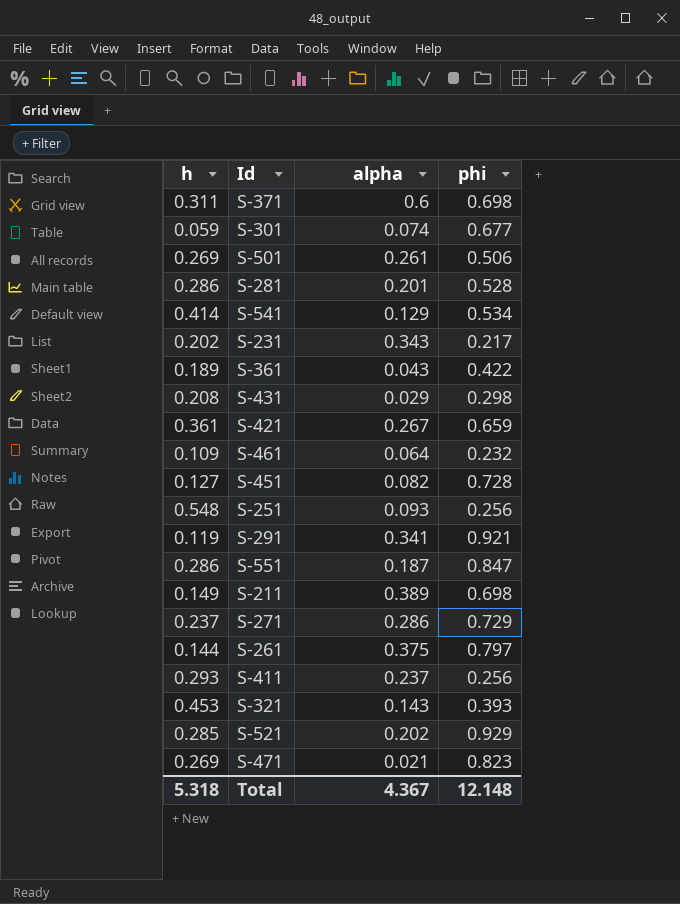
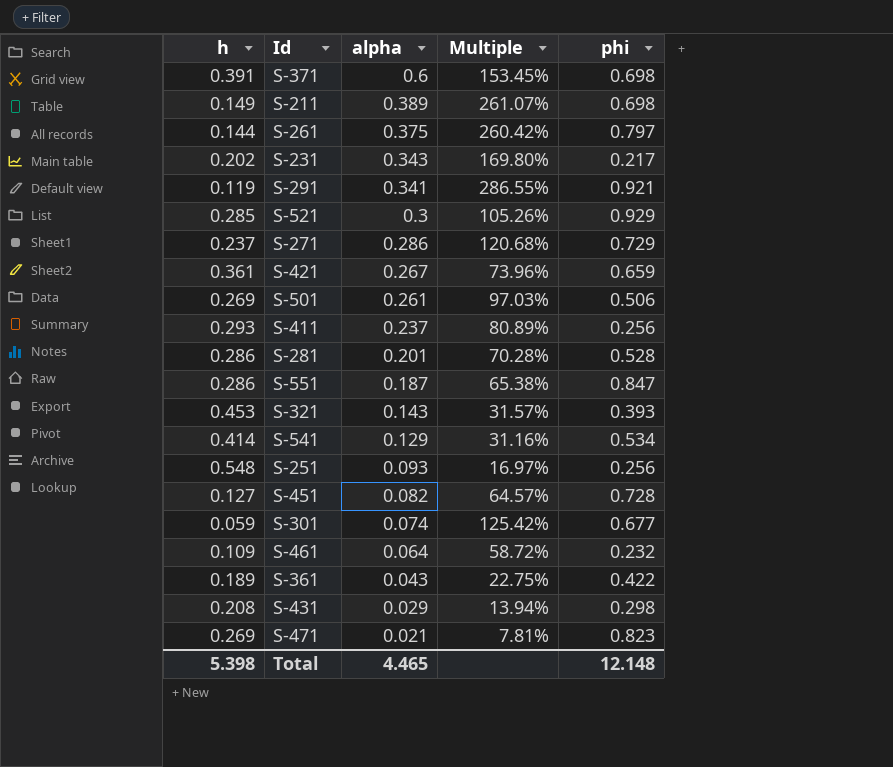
row order: none -> alpha descending
column Multiple | formula: none -> [alpha] / [h]
S-371 | h: 0.311 -> 0.391
S-521 | alpha: 0.202 -> 0.3
Total | h: 5.318 -> 5.398
Total | alpha: 4.367 -> 4.465

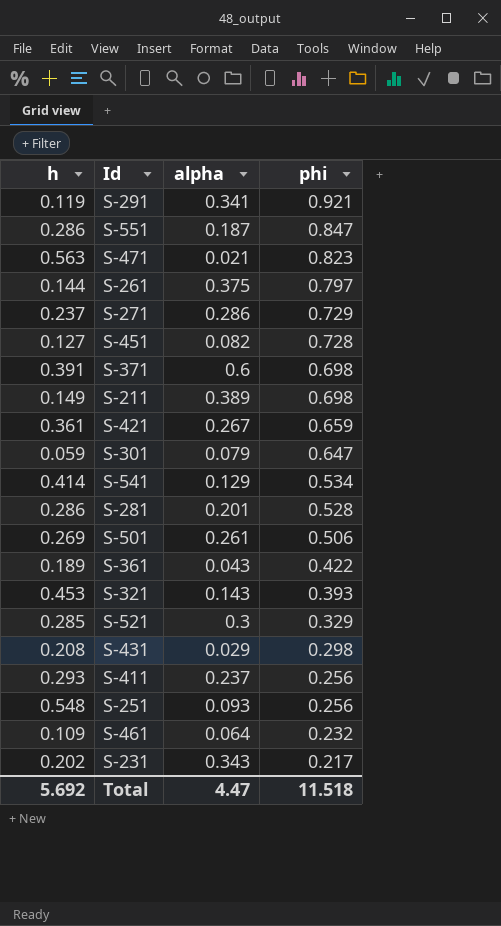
row order: alpha descending -> phi descending
column Multiple | formula: [alpha] / [h] -> none
S-471 | h: 0.269 -> 0.563
S-301 | alpha: 0.074 -> 0.079
S-301 | phi: 0.677 -> 0.647
S-521 | phi: 0.929 -> 0.329
Total | h: 5.398 -> 5.692
Total | alpha: 4.465 -> 4.47
Total | phi: 12.148 -> 11.518

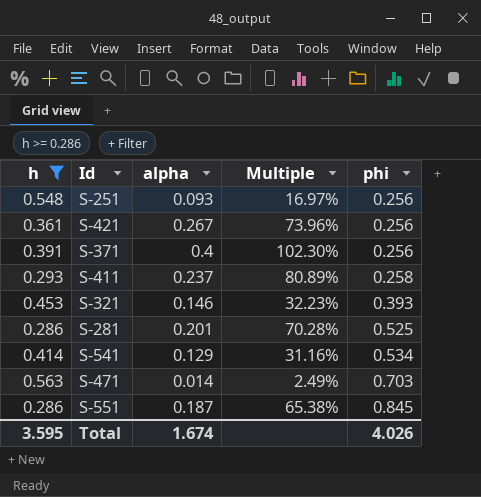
filter: none -> h >= 0.286
row order: phi descending -> phi ascending
column Multiple | formula: none -> [alpha] / [h]
S-421 | phi: 0.659 -> 0.256
S-371 | alpha: 0.6 -> 0.4
S-371 | phi: 0.698 -> 0.256
S-411 | phi: 0.256 -> 0.258
S-321 | alpha: 0.143 -> 0.146
S-281 | phi: 0.528 -> 0.525
S-471 | alpha: 0.021 -> 0.014
S-471 | phi: 0.823 -> 0.703
S-551 | phi: 0.847 -> 0.845
Total | h: 5.692 -> 3.595
Total | alpha: 4.47 -> 1.674
Total | phi: 11.518 -> 4.026

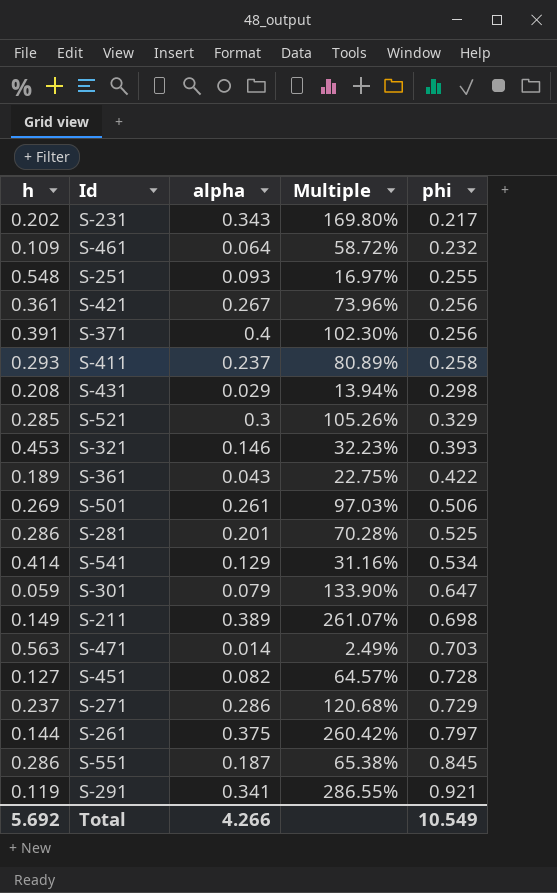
filter: h >= 0.286 -> none
S-251 | phi: 0.256 -> 0.255
Total | h: 3.595 -> 5.692
Total | alpha: 1.674 -> 4.266
Total | phi: 4.026 -> 10.549

